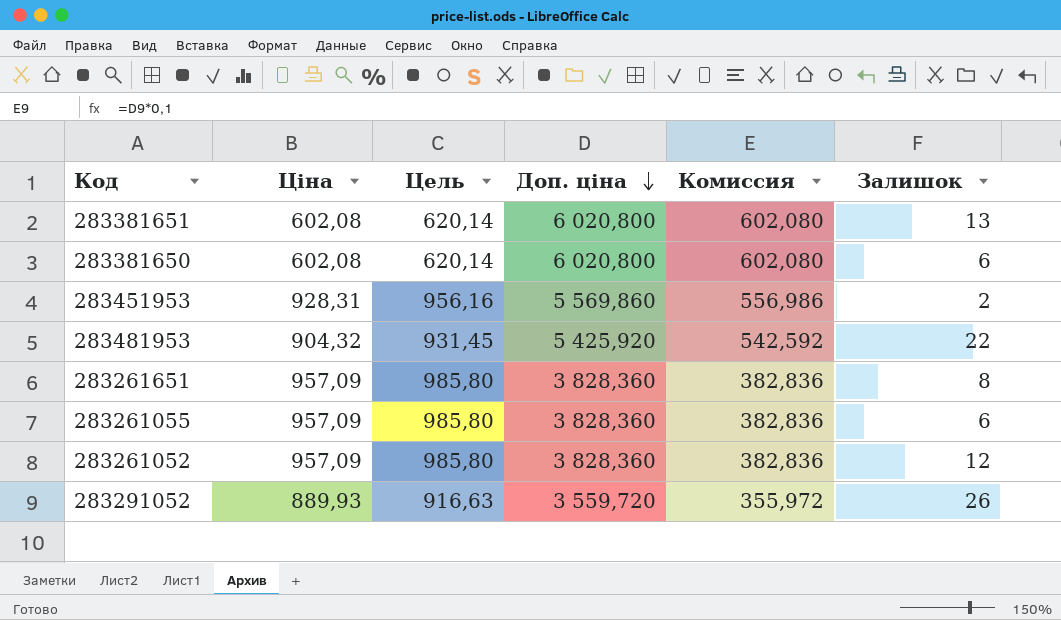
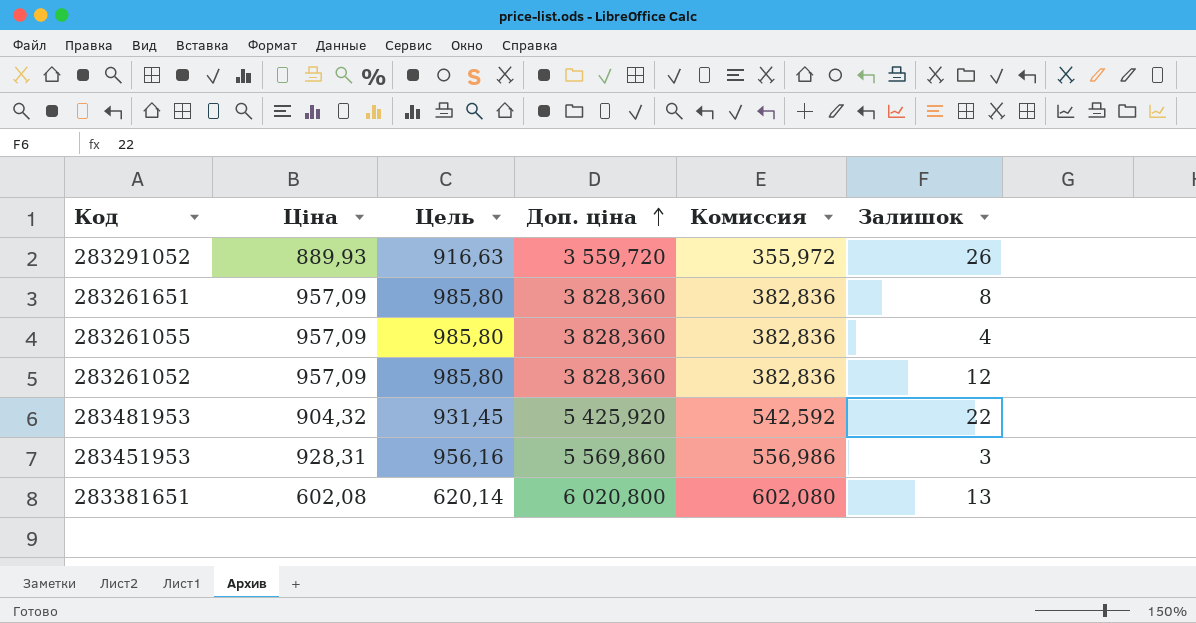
row order: Доп. ціна descending -> Доп. ціна ascending
row 283381650: 602,08 | 620,14 | 6 020,800 | 602,080 | 6 -> none
283261055 | Залишок: 6 -> 4
283451953 | Залишок: 2 -> 3

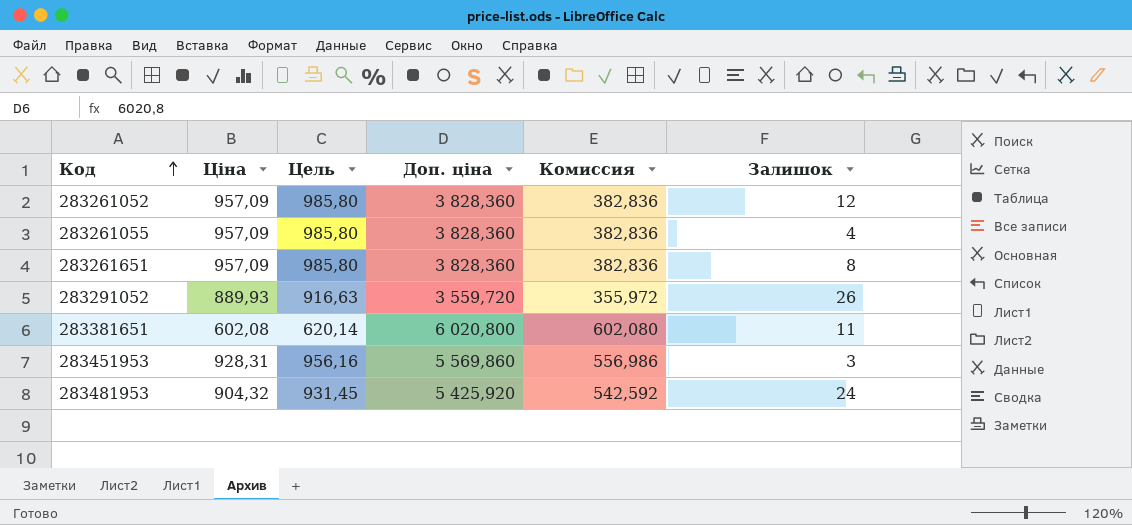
row order: Доп. ціна ascending -> Код ascending
283381651 | Залишок: 13 -> 11
283481953 | Залишок: 22 -> 24

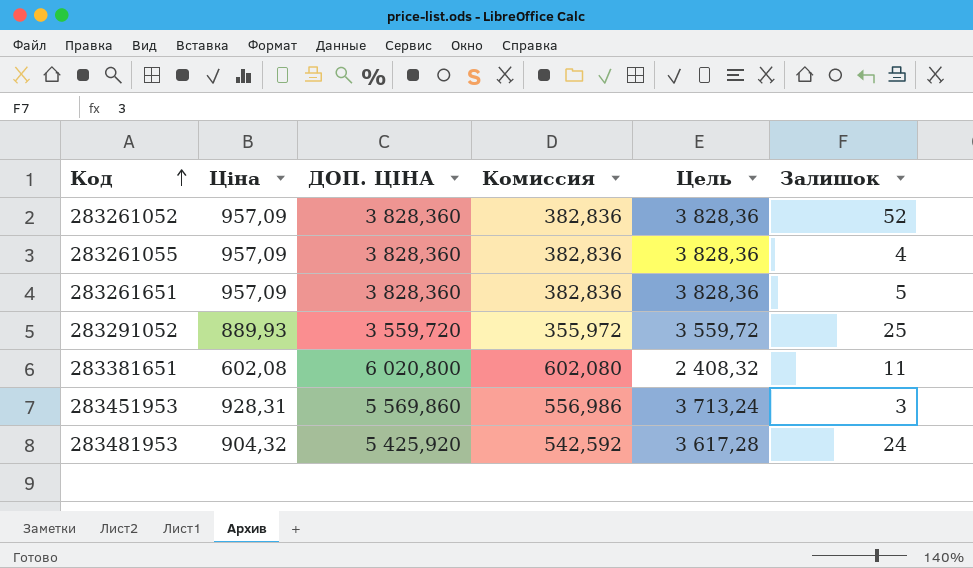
column name: Доп. ціна -> ДОП. ЦІНА
column Цель | formula: [Ціна] * 1,03 -> [Ціна] * 4
column Цель | position: 3 -> 5
283261052 | Залишок: 12 -> 52
283261651 | Залишок: 8 -> 5
283291052 | Залишок: 26 -> 25

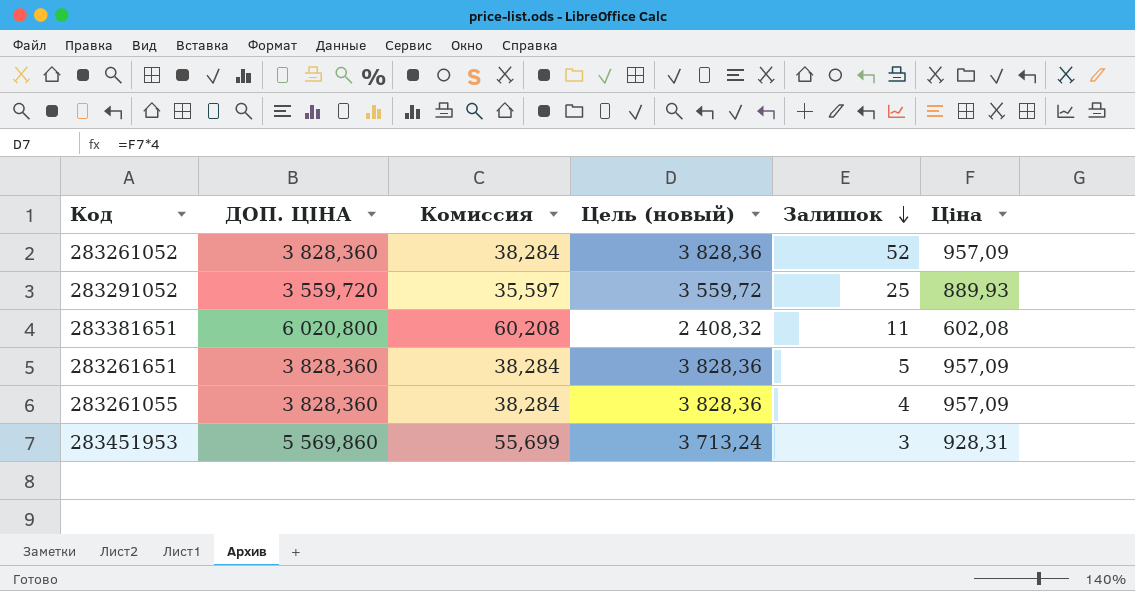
row order: Код ascending -> Залишок descending
column Комиссия | formula: [ДОП. ЦІНА] * 0,1 -> [ДОП. ЦІНА] * 0,01
column name: Цель -> Цель (новый)
column Ціна | position: 2 -> 6
row 283481953: 904,32 | 5 425,920 | 542,592 | 3 617,28 | 24 -> none

